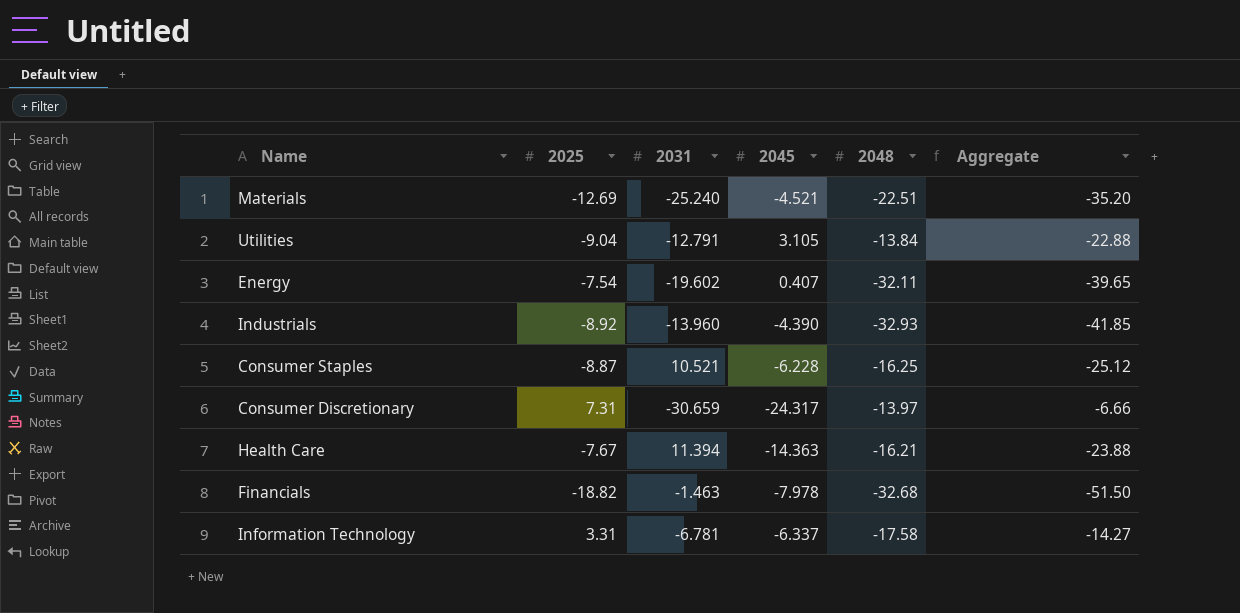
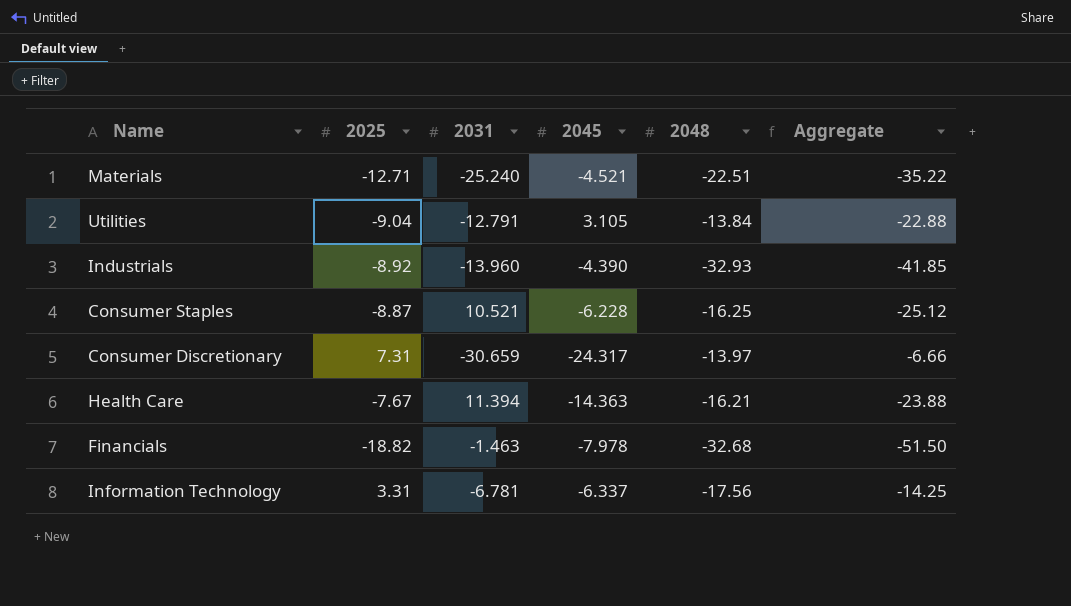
row Energy: -7.54 | -19.602 | 0.407 | -32.11 | -39.65 -> none
Materials | 2025: -12.69 -> -12.71
Materials | Aggregate: -35.20 -> -35.22
Information Technology | 2048: -17.58 -> -17.56
Information Technology | Aggregate: -14.27 -> -14.25

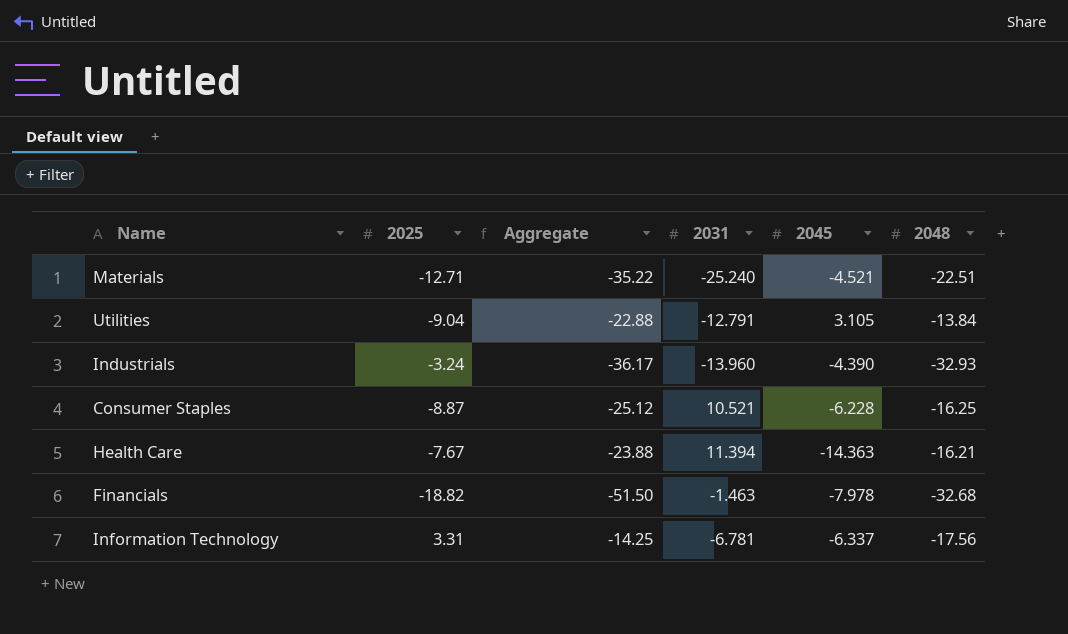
column Aggregate | position: 6 -> 3
row Consumer Discretionary: 7.31 | -30.659 | -24.317 | -13.97 | -6.66 -> none
Industrials | 2025: -8.92 -> -3.24
Industrials | Aggregate: -41.85 -> -36.17

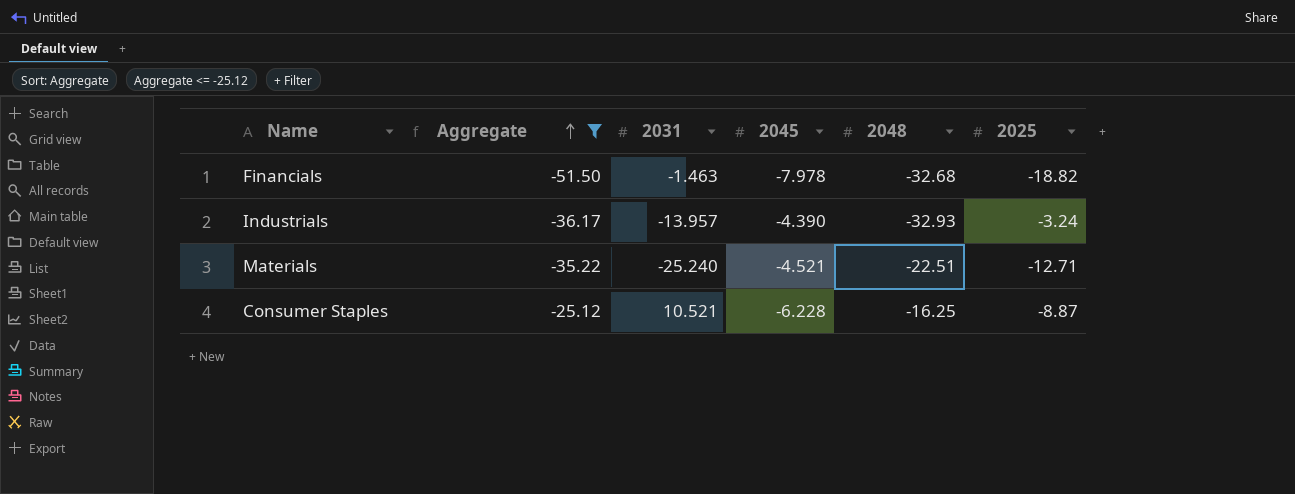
filter: none -> Aggregate <= -25.12
row order: none -> Aggregate ascending
column 2025 | position: 2 -> 6
Industrials | 2031: -13.960 -> -13.957

